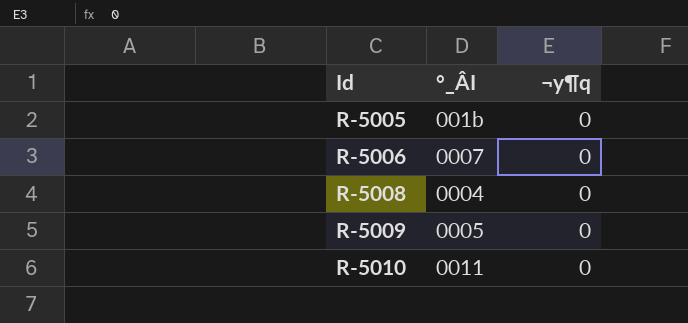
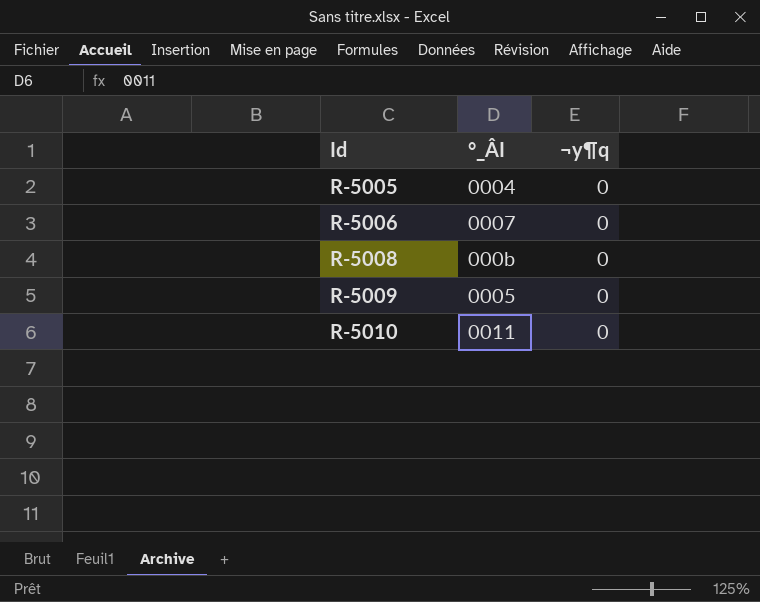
R-5005 | °_ÂI: 001b -> 0004
R-5008 | °_ÂI: 0004 -> 000b

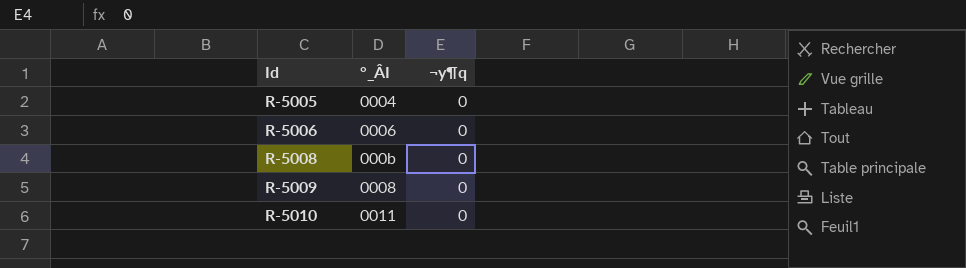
R-5006 | °_ÂI: 0007 -> 0006
R-5009 | °_ÂI: 0005 -> 0008

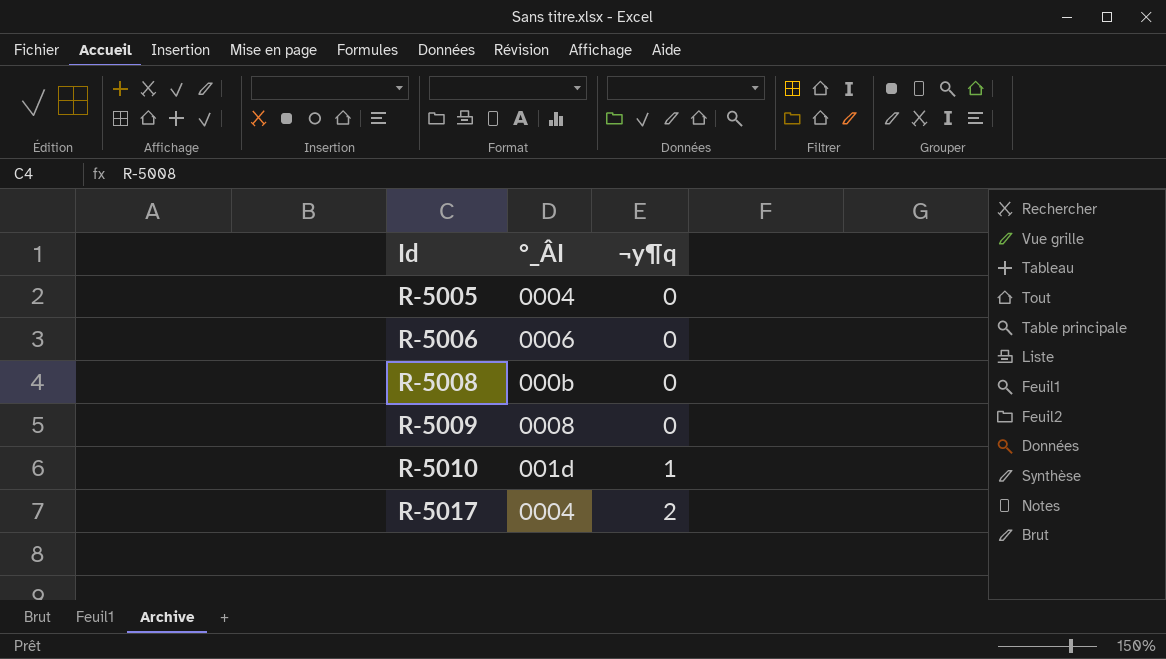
R-5010 | °_ÂI: 0011 -> 001d
R-5010 | ¬y¶q: 0 -> 1
row R-5017: none -> 0004 | 2

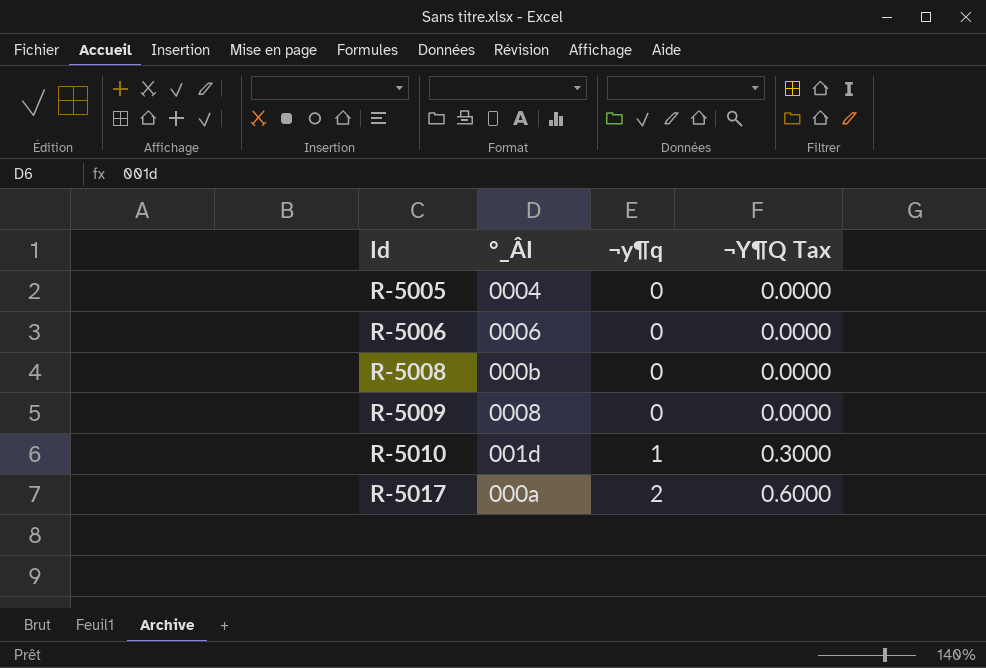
column ¬Y¶Q Tax | formula: none -> [¬y¶q] * 0.3
R-5017 | °_ÂI: 0004 -> 000a

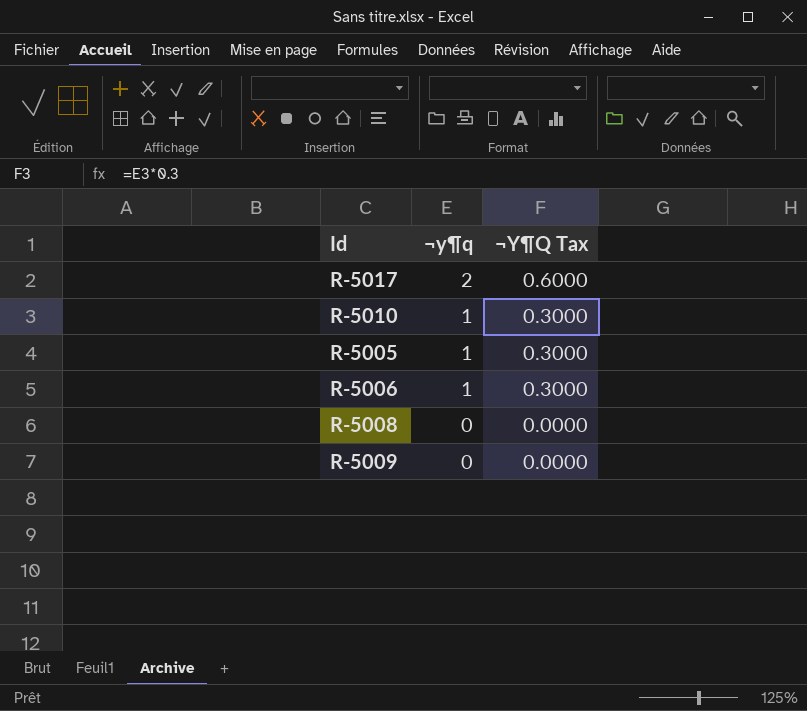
row order: Id ascending -> ¬y¶q descending
column °_ÂI | position: 2 -> none
R-5005 | ¬y¶q: 0 -> 1
R-5005 | ¬Y¶Q Tax: 0.0000 -> 0.3000
R-5006 | ¬y¶q: 0 -> 1
R-5006 | ¬Y¶Q Tax: 0.0000 -> 0.3000

